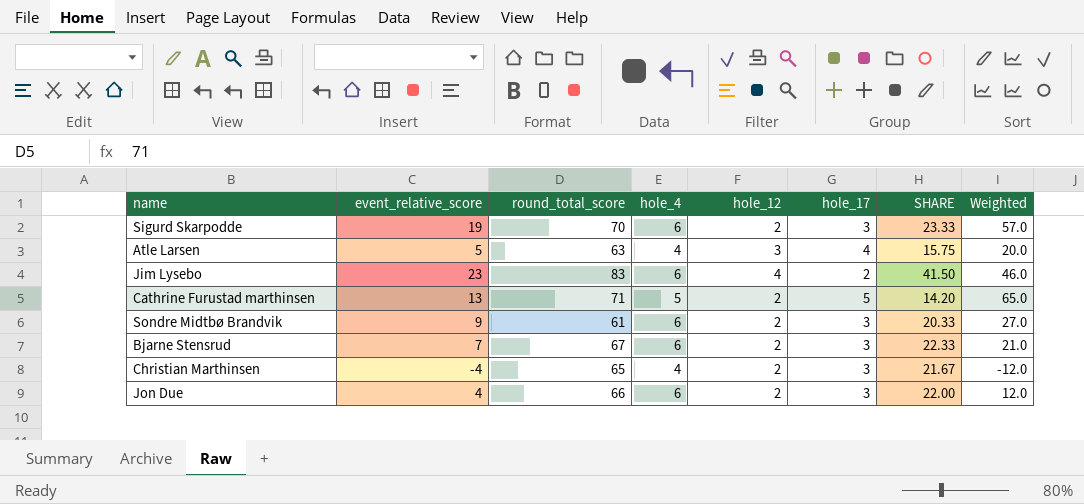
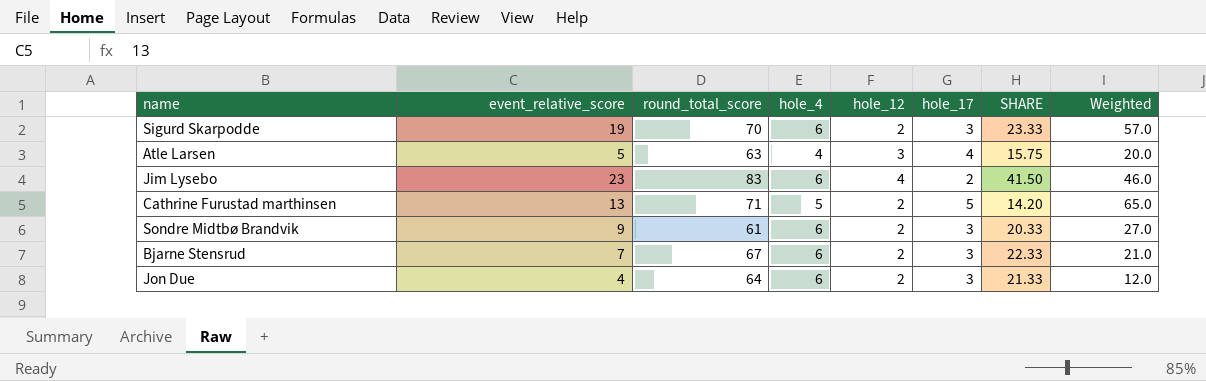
row Christian Marthinsen: -4 | 65 | 4 | 2 | 3 | 21.67 | -12.0 -> none
Jon Due | round_total_score: 66 -> 64
Jon Due | SHARE: 22.00 -> 21.33

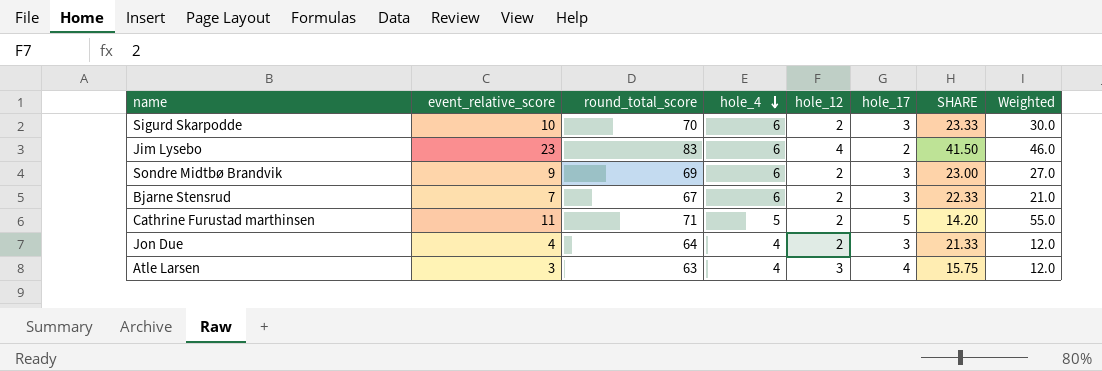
row order: none -> hole_4 descending
Sigurd Skarpodde | event_relative_score: 19 -> 10
Sigurd Skarpodde | Weighted: 57.0 -> 30.0
Sondre Midtbø Brandvik | round_total_score: 61 -> 69
Sondre Midtbø Brandvik | SHARE: 20.33 -> 23.00
Cathrine Furustad marthinsen | event_relative_score: 13 -> 11
Cathrine Furustad marthinsen | Weighted: 65.0 -> 55.0
Jon Due | hole_4: 6 -> 4
Atle Larsen | event_relative_score: 5 -> 3
Atle Larsen | Weighted: 20.0 -> 12.0

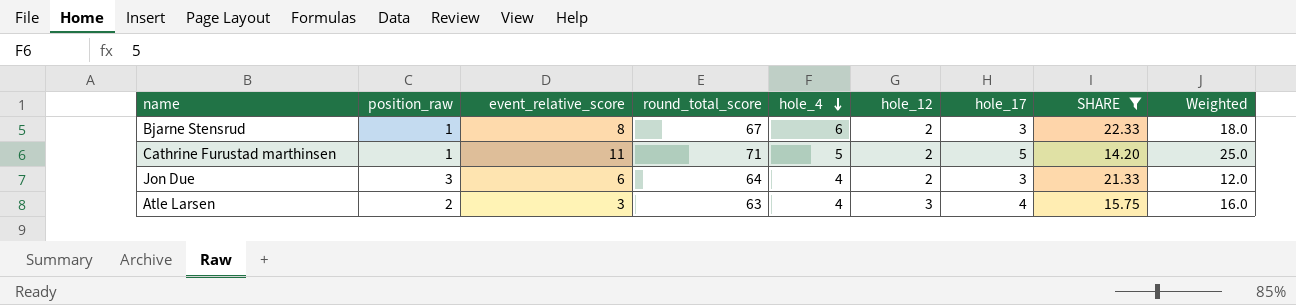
filter: none -> SHARE <= 22.33
column position_raw | position: none -> 2
column Weighted | formula: [event_relative_score] * [hole_17] -> [hole_4] * [hole_17]
Bjarne Stensrud | event_relative_score: 7 -> 8
Jon Due | event_relative_score: 4 -> 6

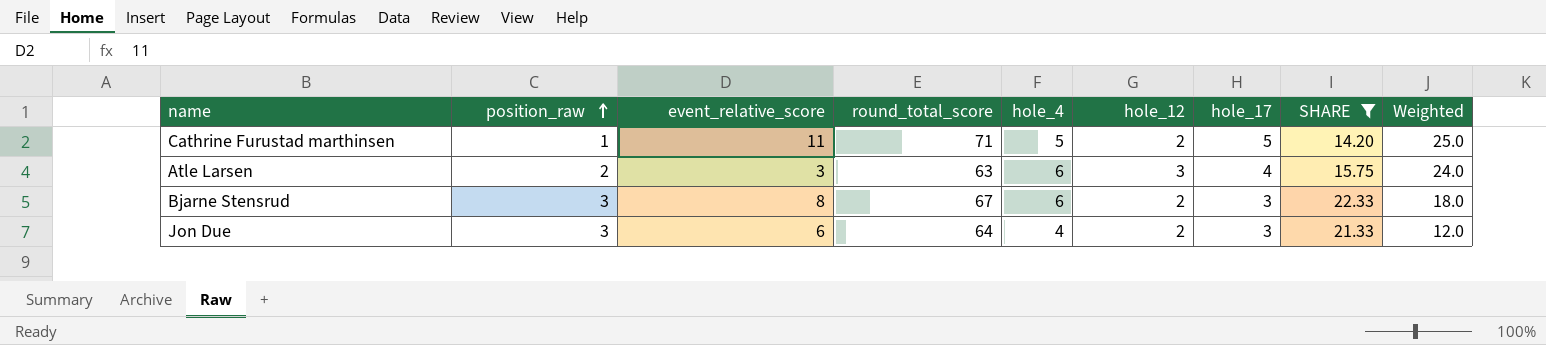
row order: hole_4 descending -> position_raw ascending
Atle Larsen | hole_4: 4 -> 6
Atle Larsen | Weighted: 16.0 -> 24.0
Bjarne Stensrud | position_raw: 1 -> 3

